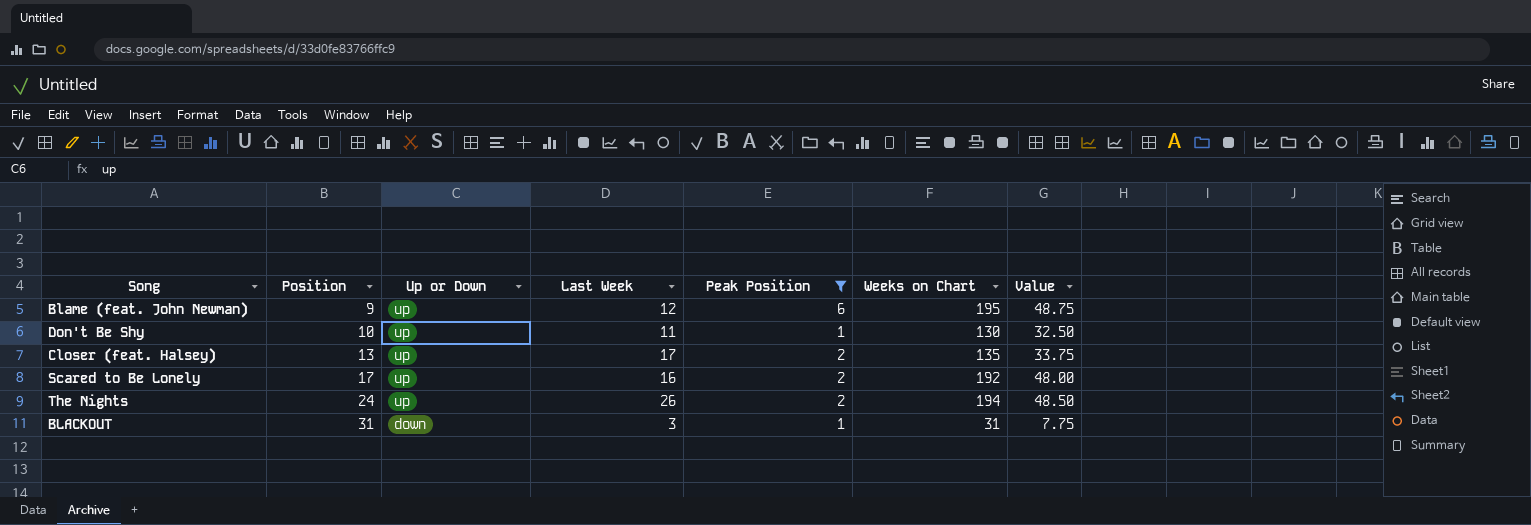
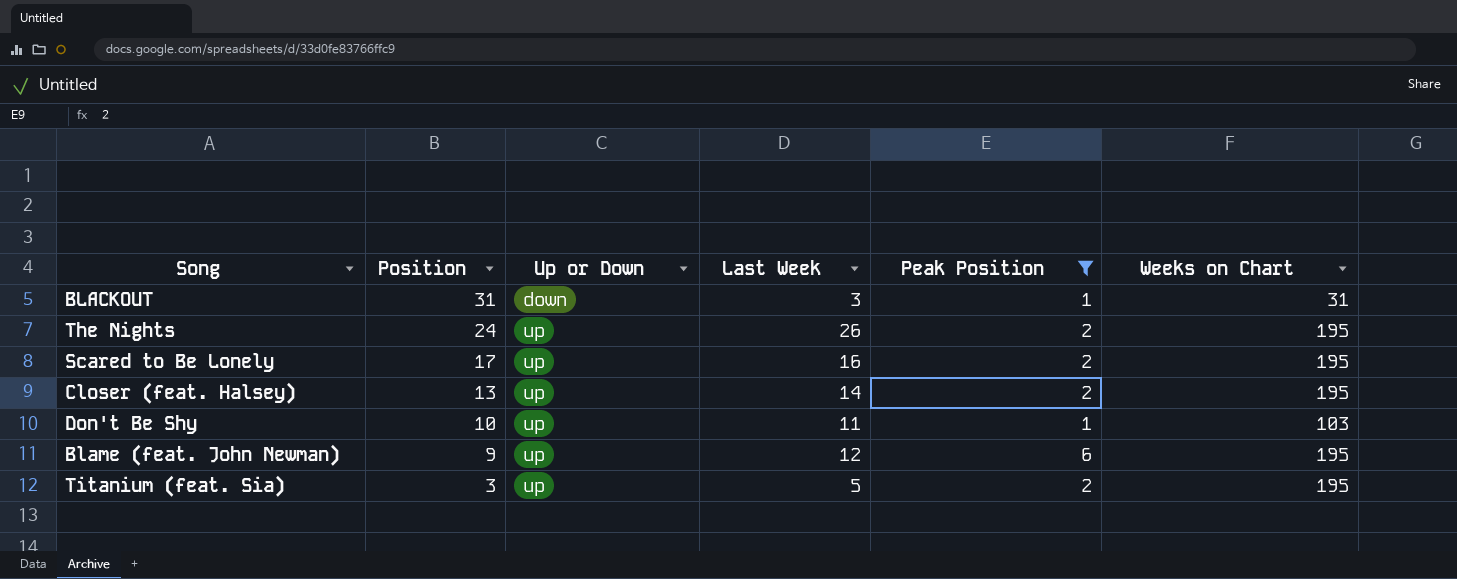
row order: Position ascending -> Position descending
column Value | formula: [Weeks on Chart] * 0.25 -> none
The Nights | Weeks on Chart: 194 -> 195
Scared to Be Lonely | Weeks on Chart: 192 -> 195
Closer (feat. Halsey) | Last Week: 17 -> 14
Closer (feat. Halsey) | Weeks on Chart: 135 -> 195
Don't Be Shy | Weeks on Chart: 130 -> 103
row Titanium (feat. Sia): none -> 3 | up | 5 | 2 | 195

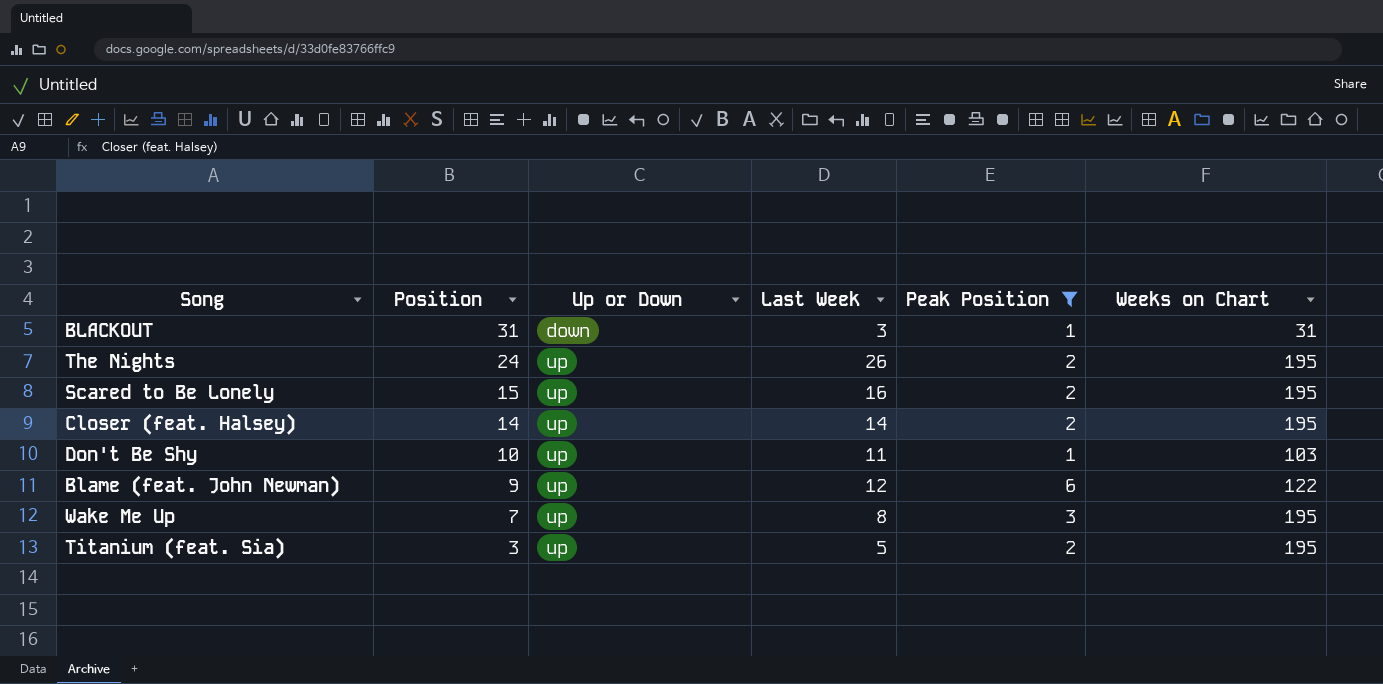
Scared to Be Lonely | Position: 17 -> 15
Closer (feat. Halsey) | Position: 13 -> 14
Blame (feat. John Newman) | Weeks on Chart: 195 -> 122
row Wake Me Up: none -> 7 | up | 8 | 3 | 195

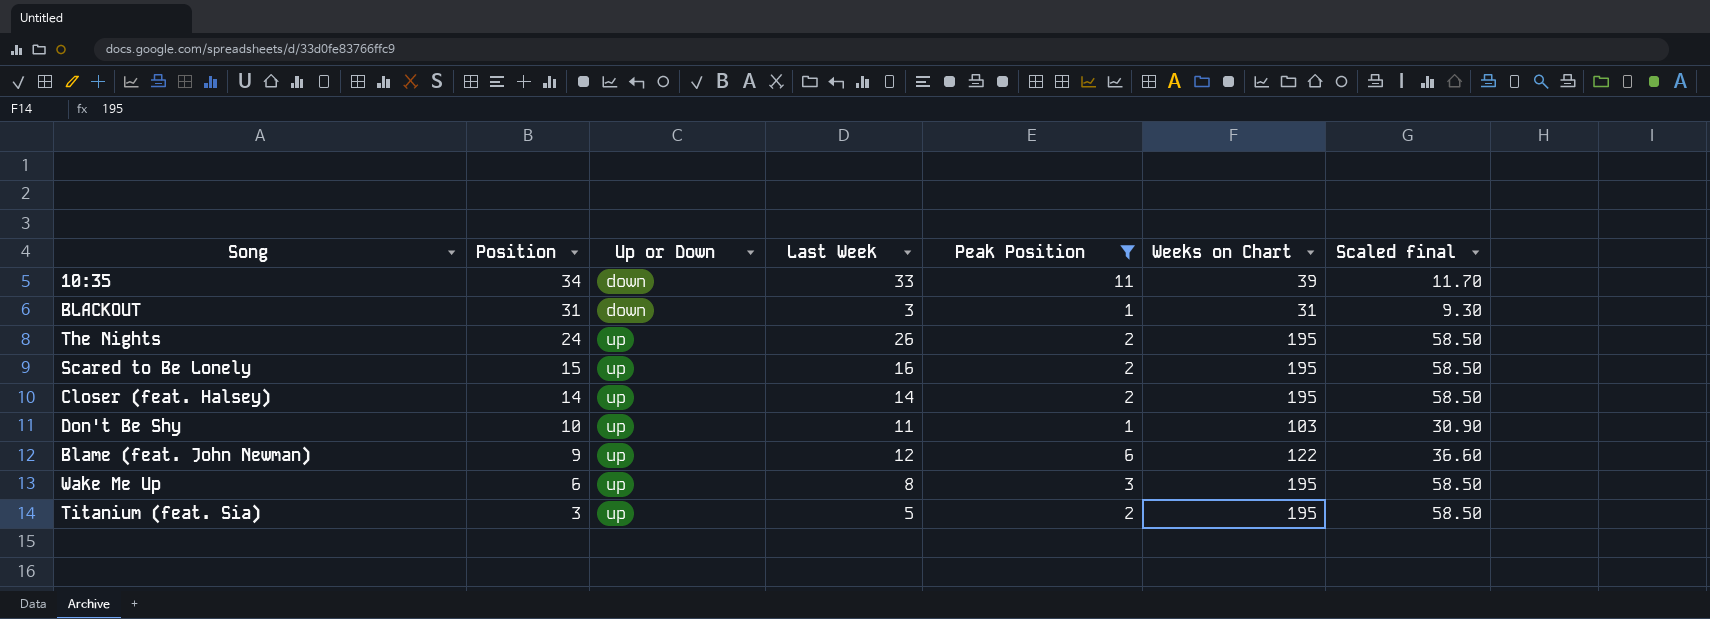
column Scaled final | formula: none -> [Weeks on Chart] * 0.3
row 10:35: none -> 34 | down | 33 | 11 | 39 | 11.70
Wake Me Up | Position: 7 -> 6

